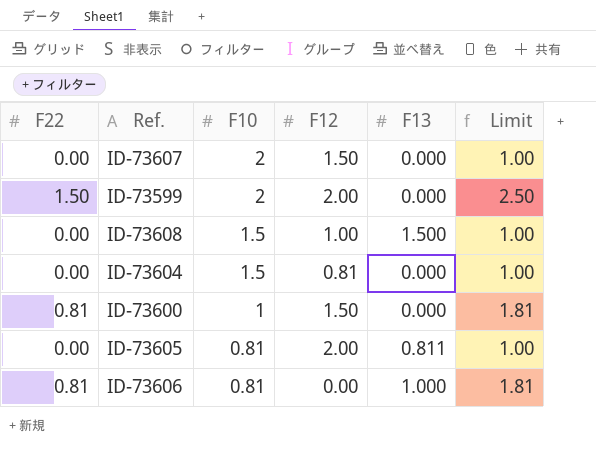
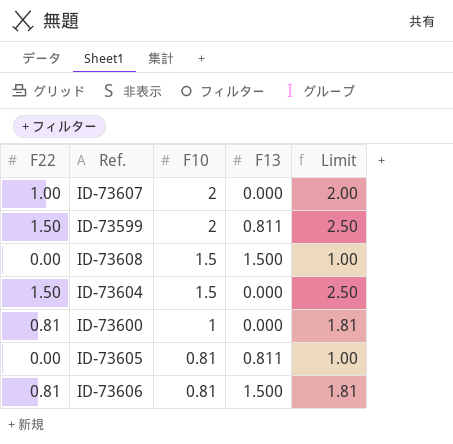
column F12 | position: 4 -> none
ID-73607 | F22: 0.00 -> 1.00
ID-73607 | Limit: 1.00 -> 2.00
ID-73599 | F13: 0.000 -> 0.811
ID-73604 | F22: 0.00 -> 1.50
ID-73604 | Limit: 1.00 -> 2.50
ID-73606 | F13: 1.000 -> 1.500

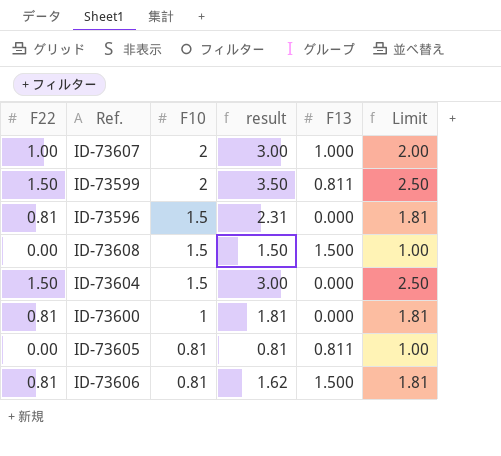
column result | formula: none -> [F22] + [F10]
ID-73607 | F13: 0.000 -> 1.000
row ID-73596: none -> 0.81 | 1.5 | 2.31 | 0.000 | 1.81

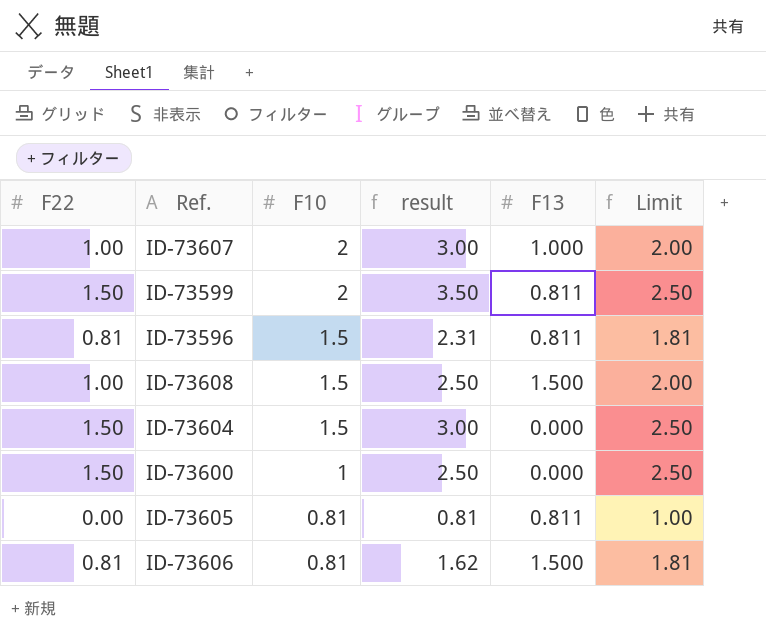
ID-73596 | F13: 0.000 -> 0.811
ID-73608 | F22: 0.00 -> 1.00
ID-73608 | result: 1.50 -> 2.50
ID-73608 | Limit: 1.00 -> 2.00
ID-73600 | F22: 0.81 -> 1.50
ID-73600 | result: 1.81 -> 2.50
ID-73600 | Limit: 1.81 -> 2.50

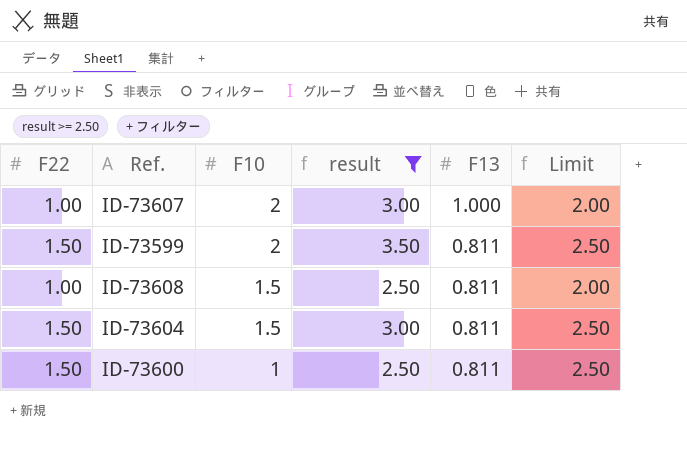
filter: none -> result >= 2.50
ID-73608 | F13: 1.500 -> 0.811
ID-73604 | F13: 0.000 -> 0.811
ID-73600 | F13: 0.000 -> 0.811

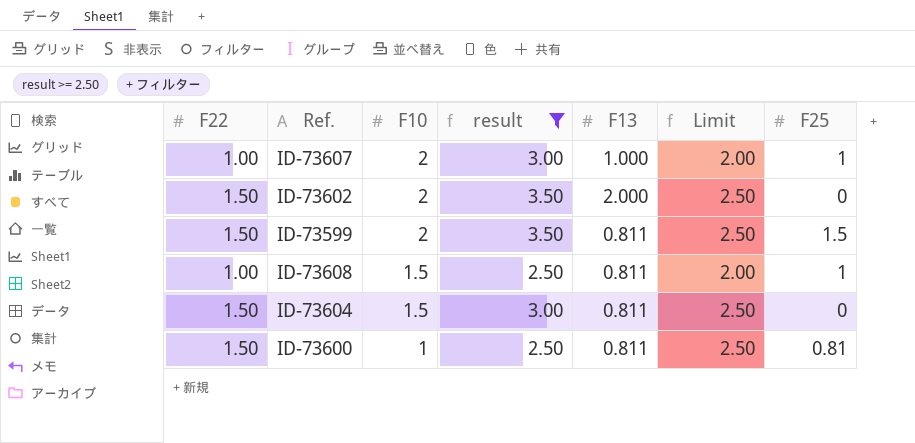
column F25 | position: none -> 7
row ID-73602: none -> 1.50 | 2 | 3.50 | 2.000 | 2.50 | 0

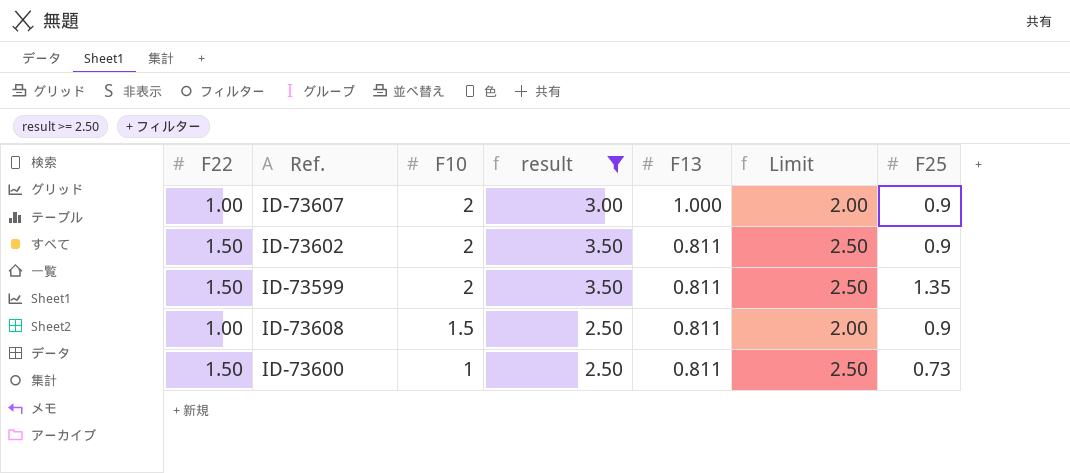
row ID-73604: 1.50 | 1.5 | 3.00 | 0.811 | 2.50 | 0 -> none
ID-73607 | F25: 1 -> 0.9
ID-73602 | F13: 2.000 -> 0.811
ID-73602 | F25: 0 -> 0.9
ID-73599 | F25: 1.5 -> 1.35
ID-73608 | F25: 1 -> 0.9
ID-73600 | F25: 0.81 -> 0.73

